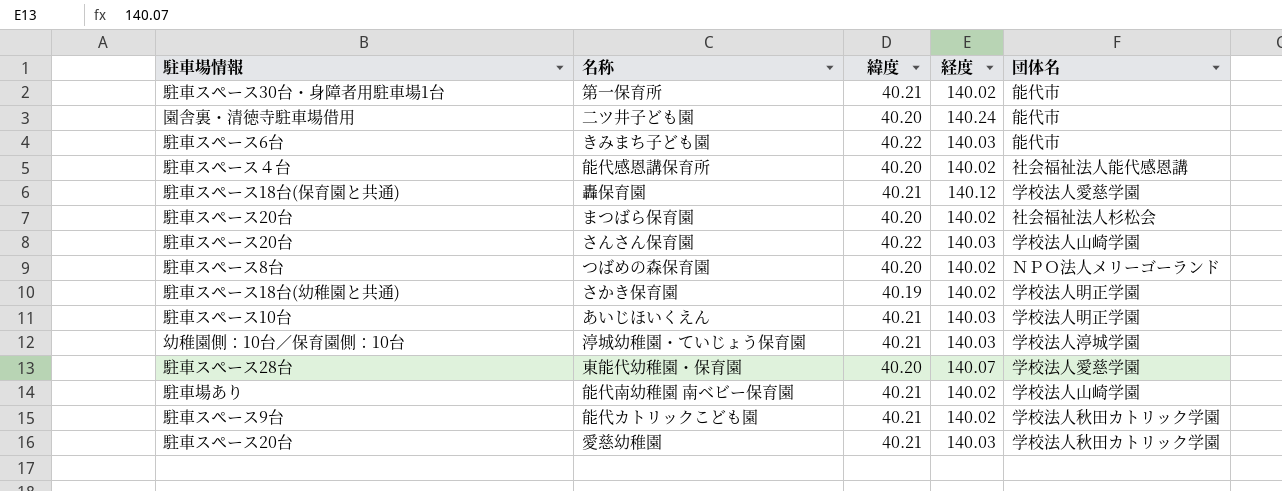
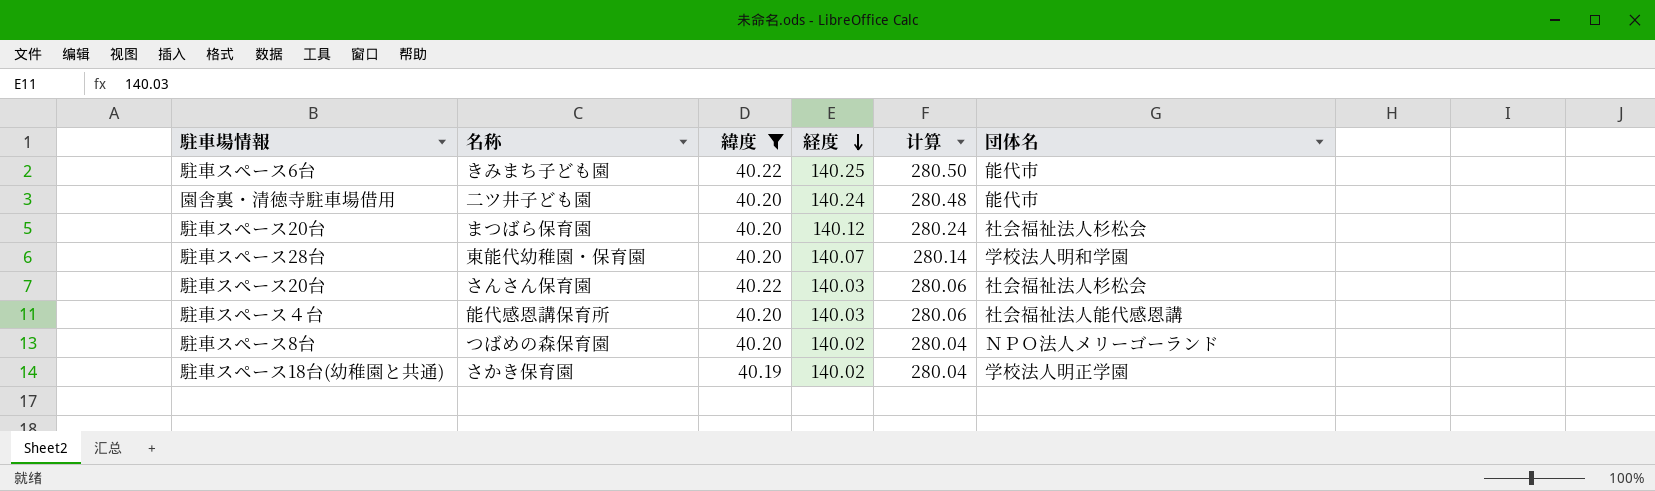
filter: none -> 緯度 != 40.21
row order: none -> 経度 descending
column 计算 | formula: none -> [経度] * 2
きみまち子ども園 | 経度: 140.03 -> 140.25
まつばら保育園 | 経度: 140.02 -> 140.12
東能代幼稚園・保育園 | 団体名: 学校法人愛慈学園 -> 学校法人明和学園
さんさん保育園 | 団体名: 学校法人山崎学園 -> 社会福祉法人杉松会
能代感恩講保育所 | 経度: 140.02 -> 140.03

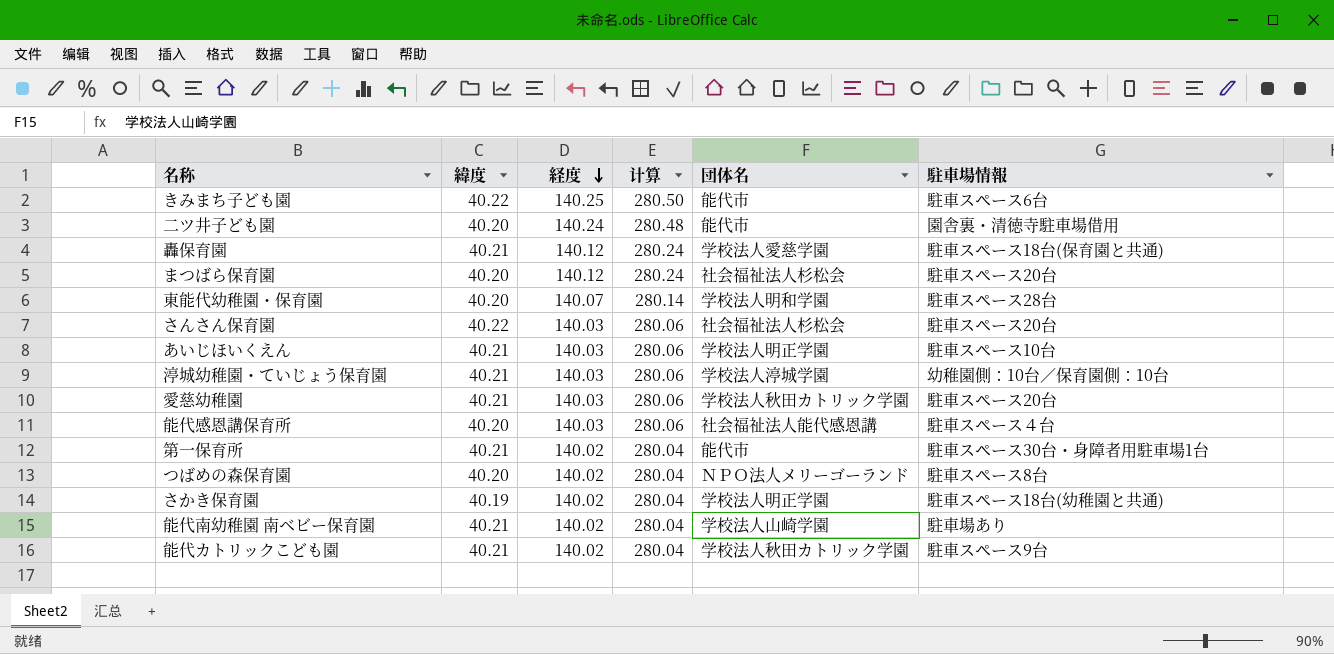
filter: 緯度 != 40.21 -> none
column 駐車場情報 | position: 1 -> 6

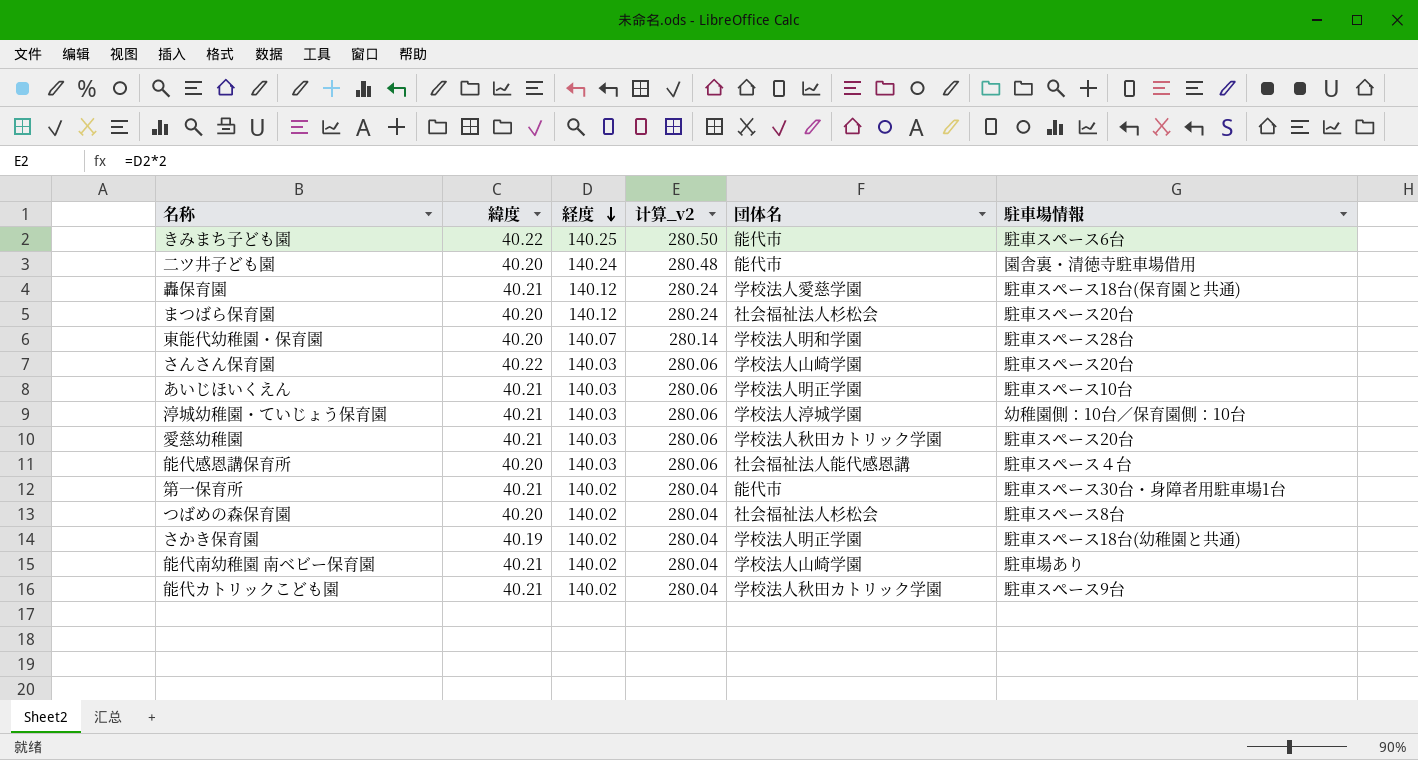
column name: 计算 -> 计算_v2
さんさん保育園 | 団体名: 社会福祉法人杉松会 -> 学校法人山崎学園
つばめの森保育園 | 団体名: ＮＰＯ法人メリーゴーランド -> 社会福祉法人杉松会

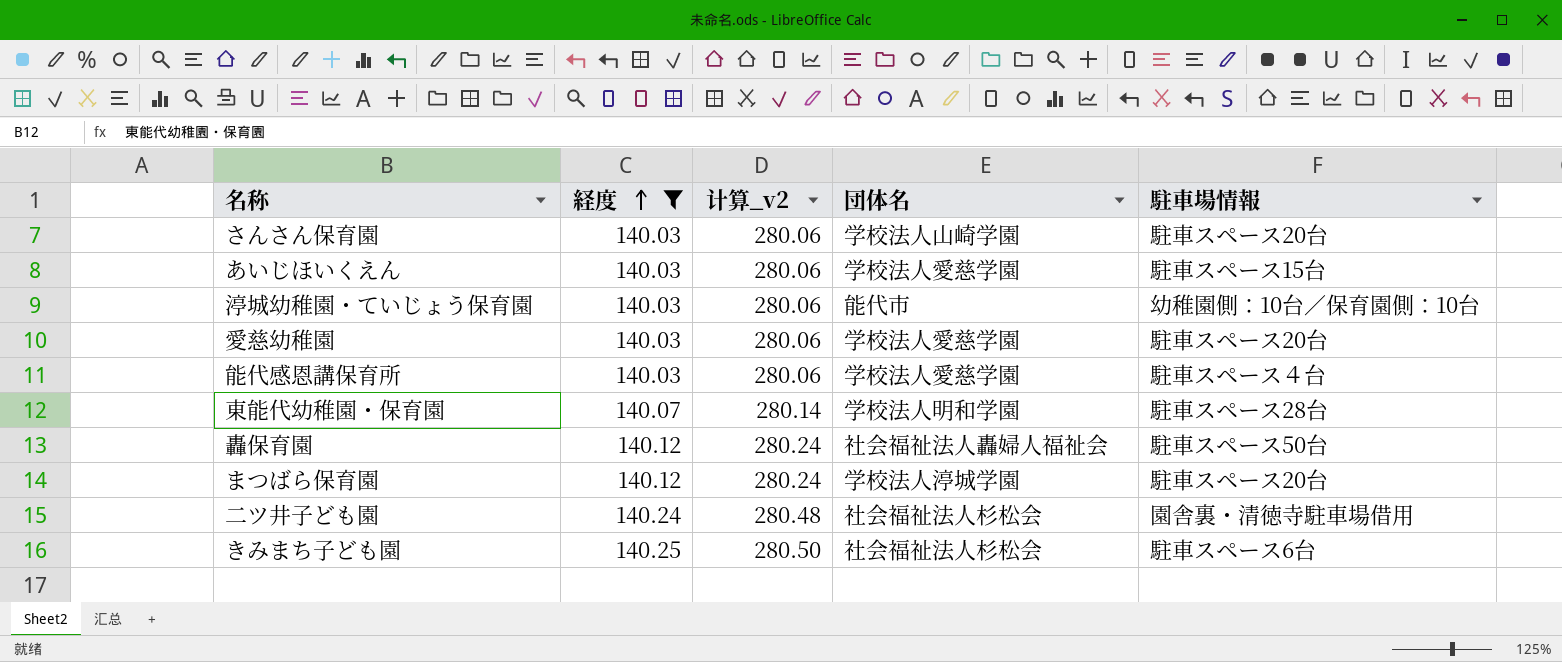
filter: none -> 経度 != 140.02
row order: 経度 descending -> 経度 ascending
column 緯度 | position: 2 -> none
あいじほいくえん | 団体名: 学校法人明正学園 -> 学校法人愛慈学園
あいじほいくえん | 駐車場情報: 駐車スペース10台 -> 駐車スペース15台
渟城幼稚園・ていじょう保育園 | 団体名: 学校法人渟城学園 -> 能代市
愛慈幼稚園 | 団体名: 学校法人秋田カトリック学園 -> 学校法人愛慈学園
能代感恩講保育所 | 団体名: 社会福祉法人能代感恩講 -> 学校法人愛慈学園
轟保育園 | 団体名: 学校法人愛慈学園 -> 社会福祉法人轟婦人福祉会
轟保育園 | 駐車場情報: 駐車スペース18台(保育園と共通) -> 駐車スペース50台
まつばら保育園 | 団体名: 社会福祉法人杉松会 -> 学校法人渟城学園
二ツ井子ども園 | 団体名: 能代市 -> 社会福祉法人杉松会
きみまち子ども園 | 団体名: 能代市 -> 社会福祉法人杉松会

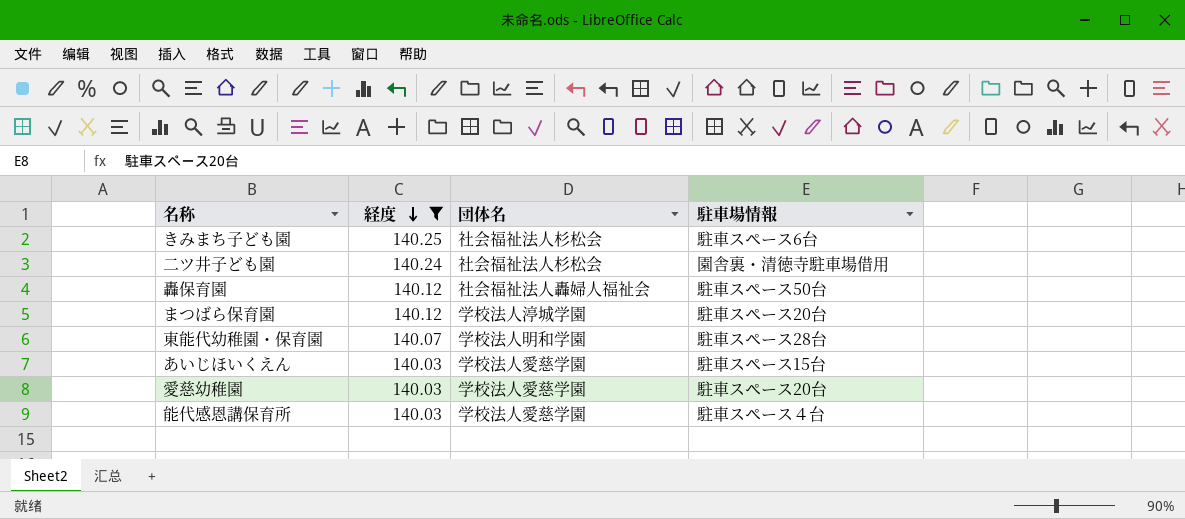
row order: 経度 ascending -> 経度 descending
column 计算_v2 | formula: [経度] * 2 -> none
row さんさん保育園: 140.03 | 280.06 | 学校法人山崎学園 | 駐車スペース20台 -> none
row 渟城幼稚園・ていじょう保育園: 140.03 | 280.06 | 能代市 | 幼稚園側：10台／保育園側：10台 -> none

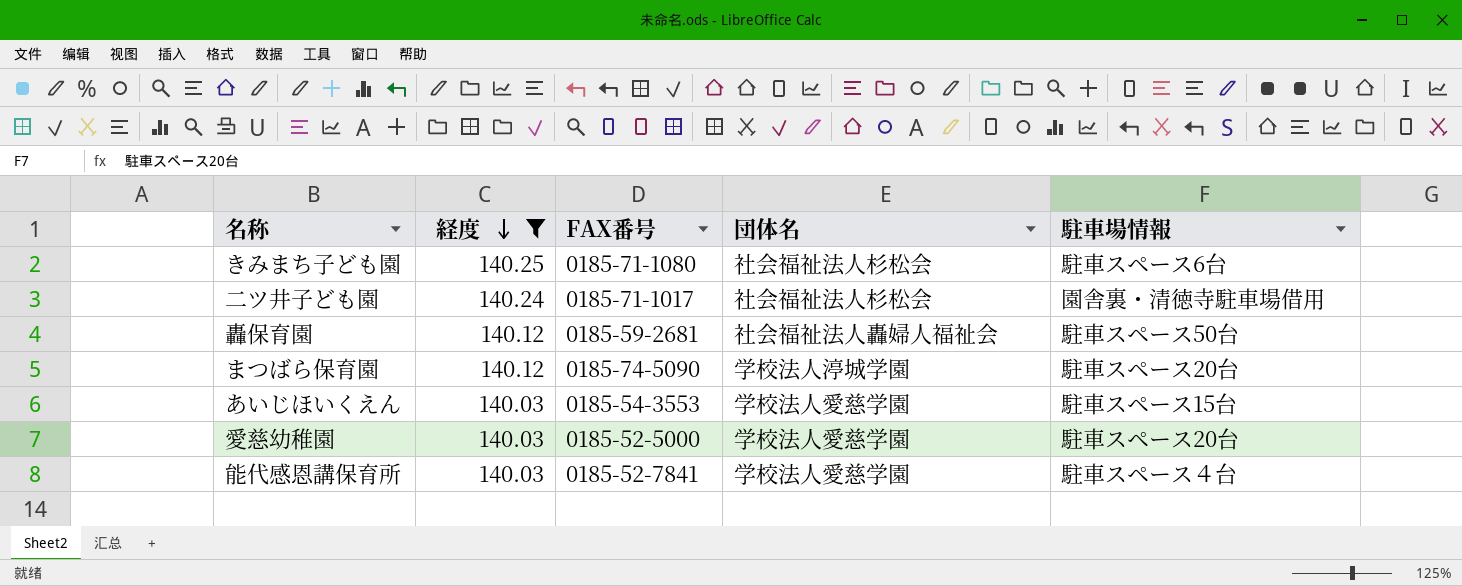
column FAX番号 | position: none -> 3
row 東能代幼稚園・保育園: 140.07 | 学校法人明和学園 | 駐車スペース28台 -> none

